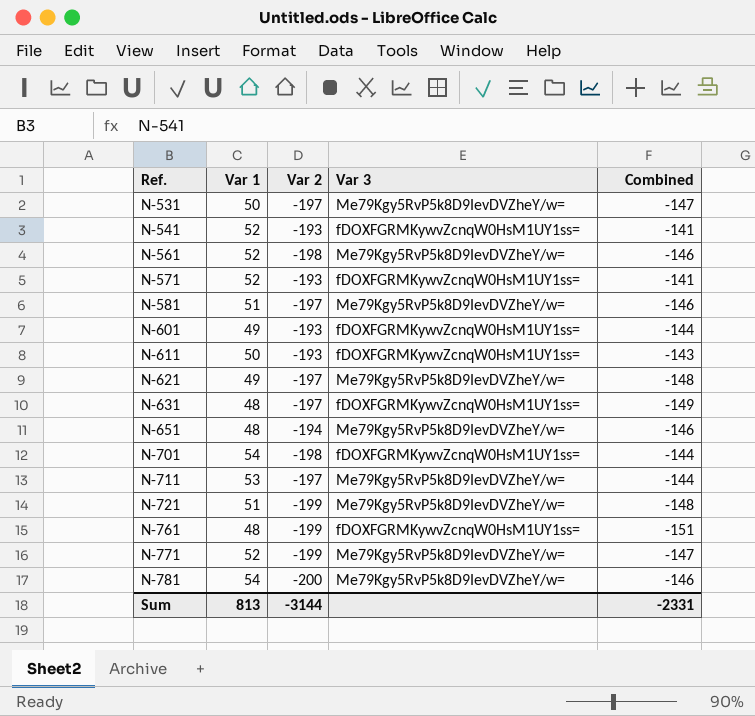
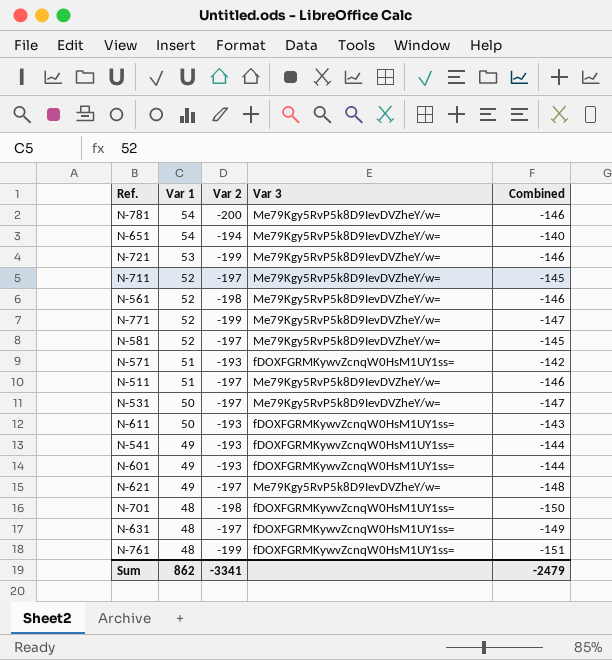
row order: Ref. ascending -> Var 1 descending
N-651 | Var 1: 48 -> 54
N-651 | Combined: -146 -> -140
N-721 | Var 1: 51 -> 53
N-721 | Combined: -148 -> -146
N-711 | Var 1: 53 -> 52
N-711 | Combined: -144 -> -145
N-581 | Var 1: 51 -> 52
N-581 | Combined: -146 -> -145
N-571 | Var 1: 52 -> 51
N-571 | Combined: -141 -> -142
row N-511: none -> 51 | -197 | Me79Kgy5RvP5k8D9IevDVZheY/w= | -146
N-541 | Var 1: 52 -> 49
N-541 | Combined: -141 -> -144
N-701 | Var 1: 54 -> 48
N-701 | Combined: -144 -> -150
Sum | Var 1: 813 -> 862
Sum | Var 2: -3144 -> -3341
Sum | Combined: -2331 -> -2479

